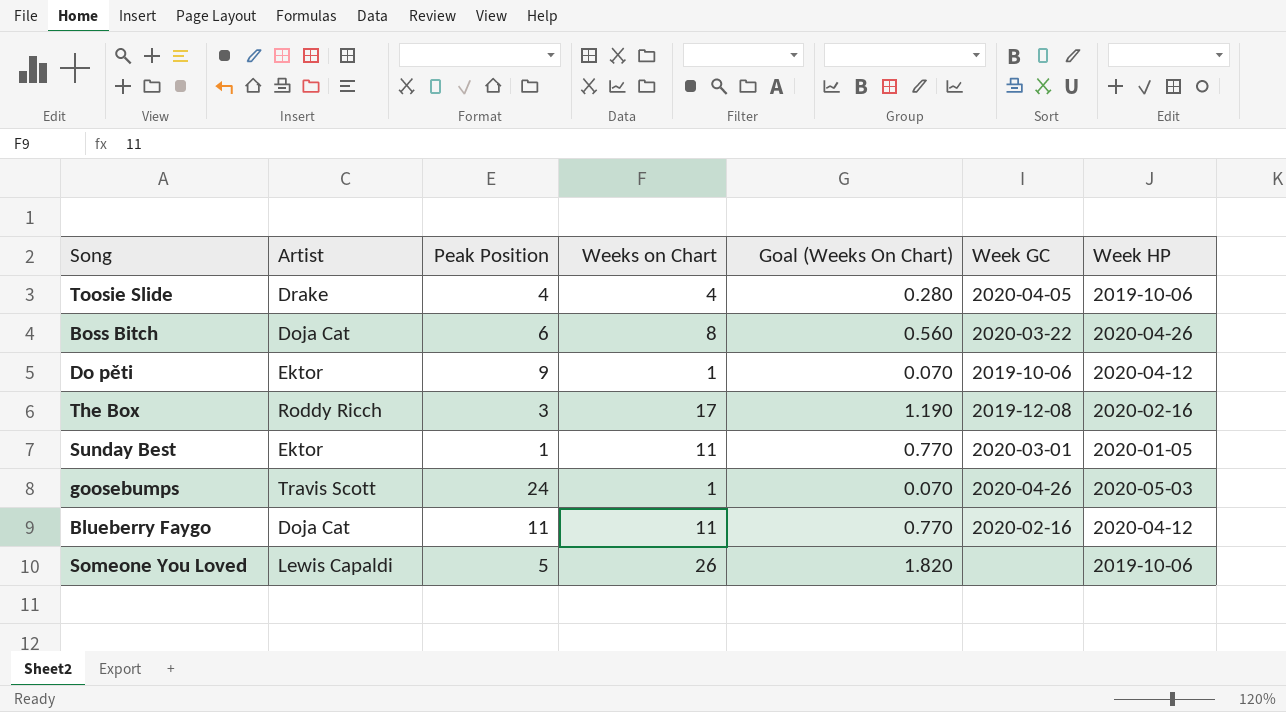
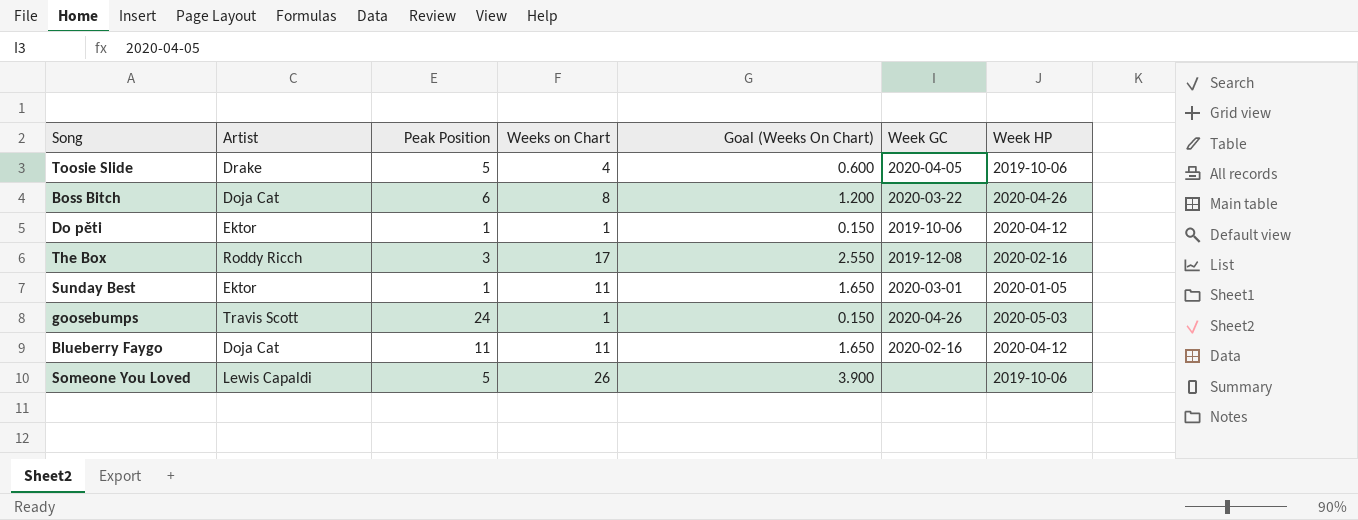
column Goal (Weeks On Chart) | formula: [Weeks on Chart] * 0.07 -> [Weeks on Chart] * 0.15
Toosie Slide | Peak Position: 4 -> 5
Do pěti | Peak Position: 9 -> 1

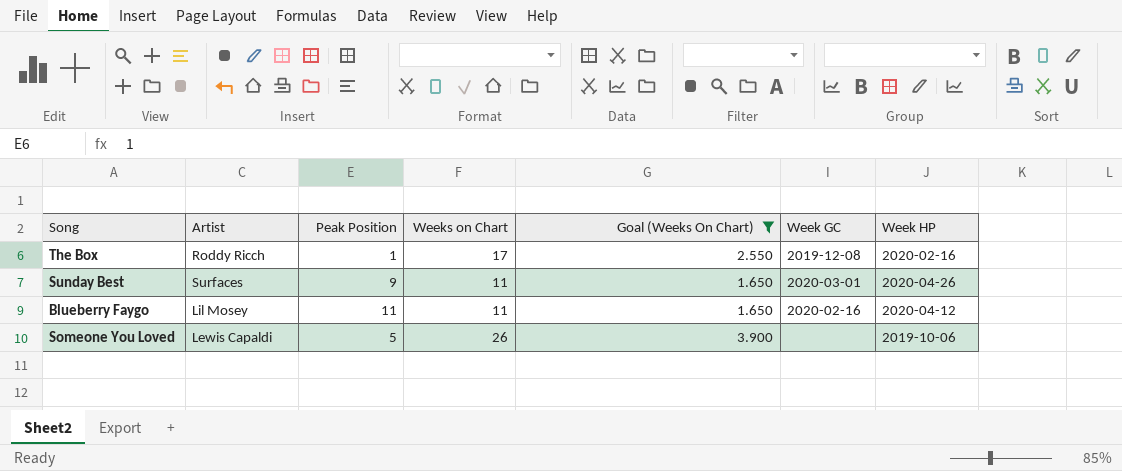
filter: none -> Goal (Weeks On Chart) >= 1.650
The Box | Peak Position: 3 -> 1
Sunday Best | Artist: Ektor -> Surfaces
Sunday Best | Peak Position: 1 -> 9
Sunday Best | Week HP: 2020-01-05 -> 2020-04-26
Blueberry Faygo | Artist: Doja Cat -> Lil Mosey

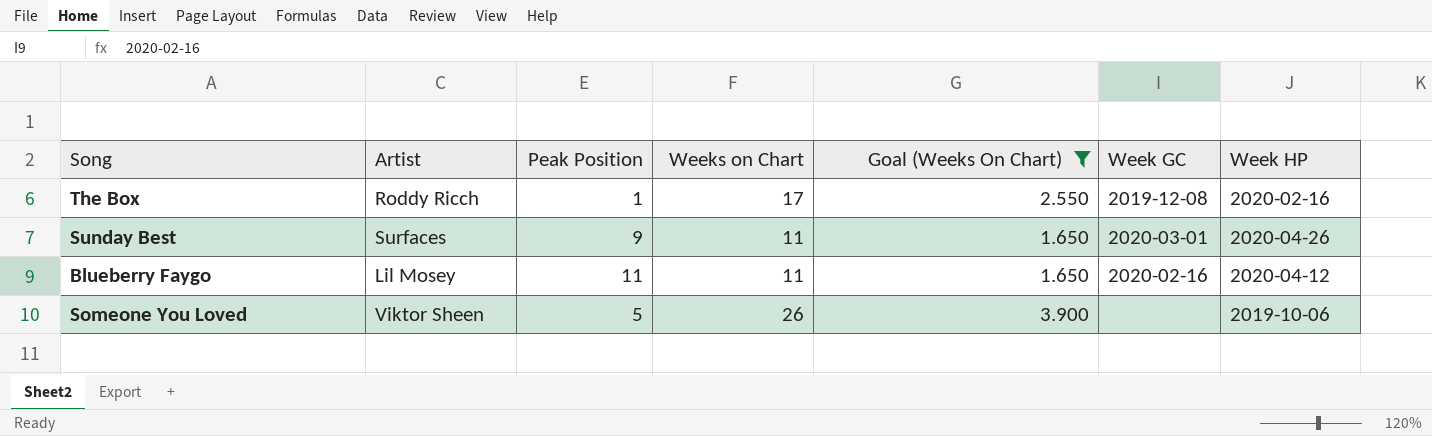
Someone You Loved | Artist: Lewis Capaldi -> Viktor Sheen

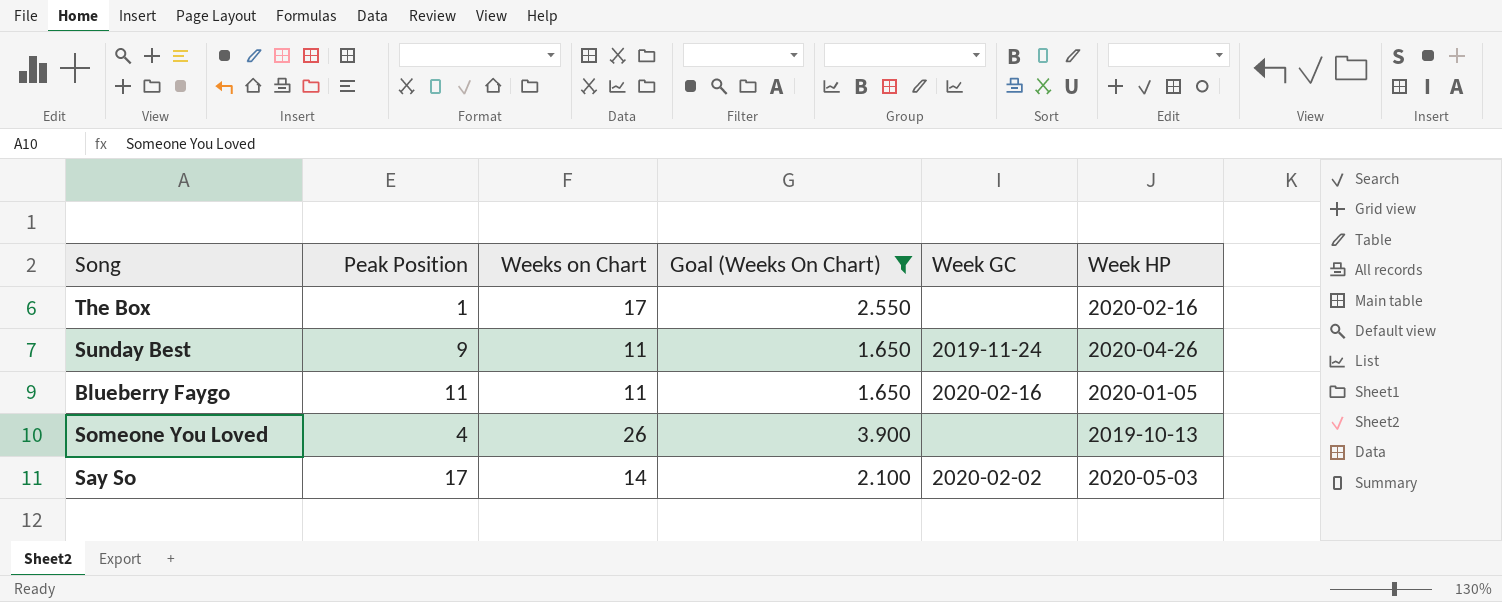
column Artist | position: 2 -> none
The Box | Week GC: 2019-12-08 -> none
Sunday Best | Week GC: 2020-03-01 -> 2019-11-24
Blueberry Faygo | Week HP: 2020-04-12 -> 2020-01-05
Someone You Loved | Peak Position: 5 -> 4
Someone You Loved | Week HP: 2019-10-06 -> 2019-10-13
row Say So: none -> 17 | 14 | 2.100 | 2020-02-02 | 2020-05-03

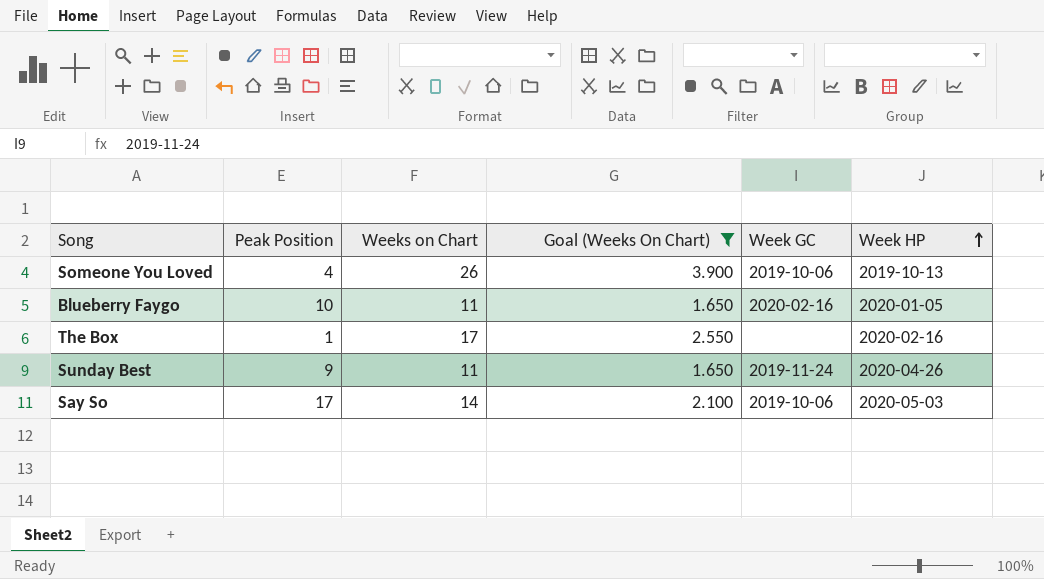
row order: none -> Week HP ascending
Someone You Loved | Week GC: none -> 2019-10-06
Blueberry Faygo | Peak Position: 11 -> 10
Say So | Week GC: 2020-02-02 -> 2019-10-06

